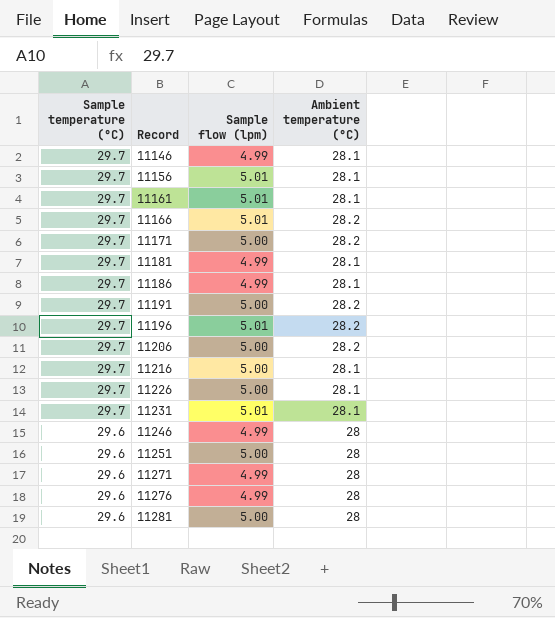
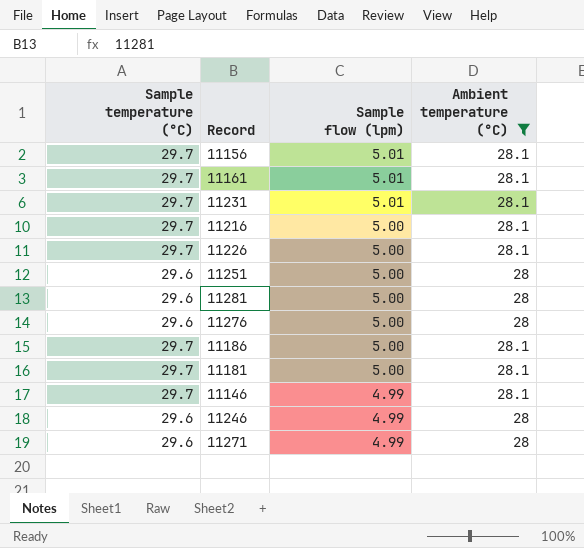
filter: none -> Ambient temperature (°C) != 28.2
row order: Sample temperature (°C) descending -> Sample flow (lpm) descending
11276 | Sample flow (lpm): 4.99 -> 5.00
11186 | Sample flow (lpm): 4.99 -> 5.00
11181 | Sample flow (lpm): 4.99 -> 5.00

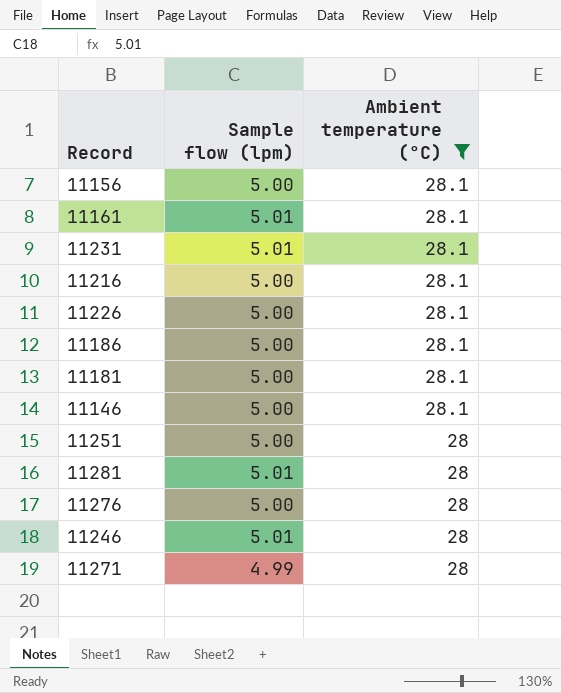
row order: Sample flow (lpm) descending -> Ambient temperature (°C) descending
column Sample temperature (°C) | position: 1 -> none
11156 | Sample flow (lpm): 5.01 -> 5.00
11146 | Sample flow (lpm): 4.99 -> 5.00
11281 | Sample flow (lpm): 5.00 -> 5.01
11246 | Sample flow (lpm): 4.99 -> 5.01

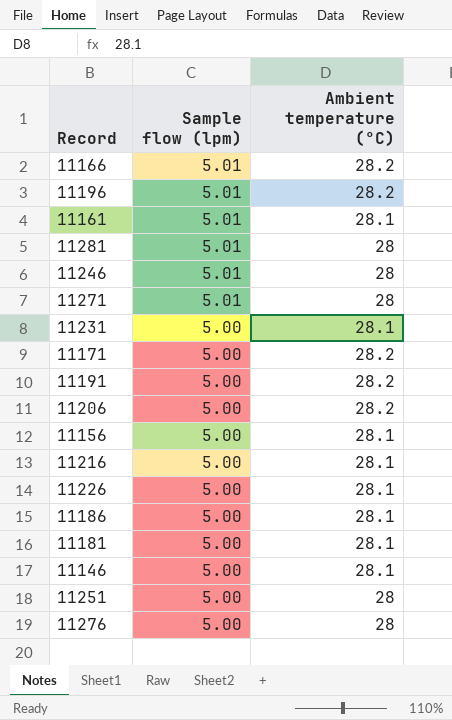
filter: Ambient temperature (°C) != 28.2 -> none
row order: Ambient temperature (°C) descending -> Sample flow (lpm) descending
11271 | Sample flow (lpm): 4.99 -> 5.01
11231 | Sample flow (lpm): 5.01 -> 5.00

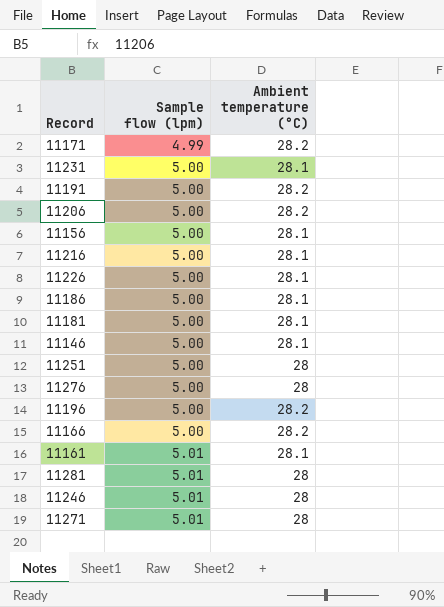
row order: Sample flow (lpm) descending -> Sample flow (lpm) ascending
11171 | Sample flow (lpm): 5.00 -> 4.99
11196 | Sample flow (lpm): 5.01 -> 5.00
11166 | Sample flow (lpm): 5.01 -> 5.00

